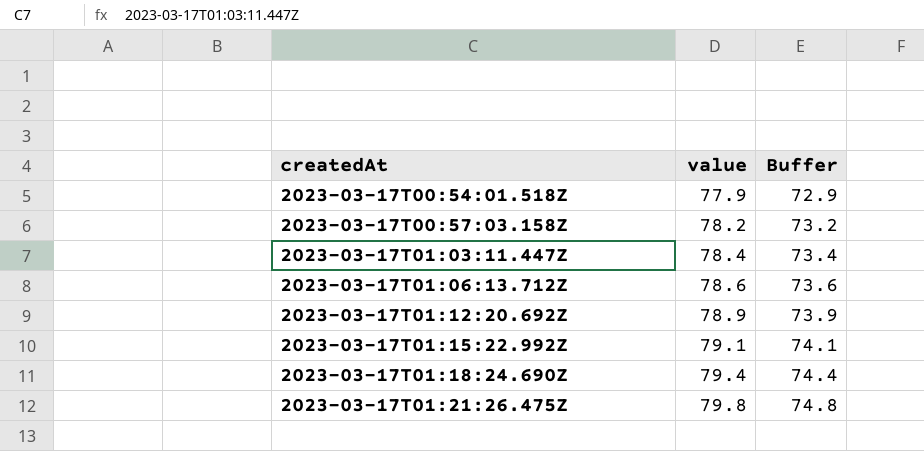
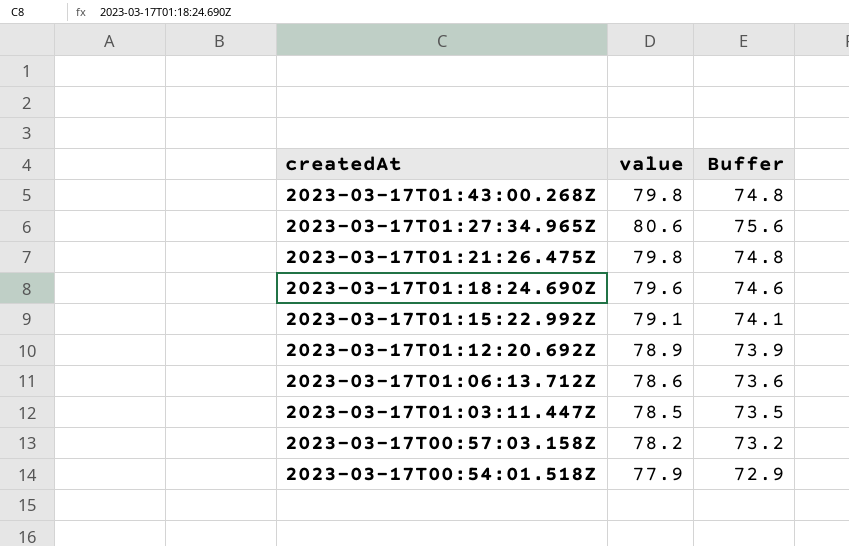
row order: createdAt ascending -> createdAt descending
row 2023-03-17T01:43:00.268Z: none -> 79.8 | 74.8
row 2023-03-17T01:27:34.965Z: none -> 80.6 | 75.6
2023-03-17T01:18:24.690Z | value: 79.4 -> 79.6
2023-03-17T01:18:24.690Z | Buffer: 74.4 -> 74.6
2023-03-17T01:03:11.447Z | value: 78.4 -> 78.5
2023-03-17T01:03:11.447Z | Buffer: 73.4 -> 73.5

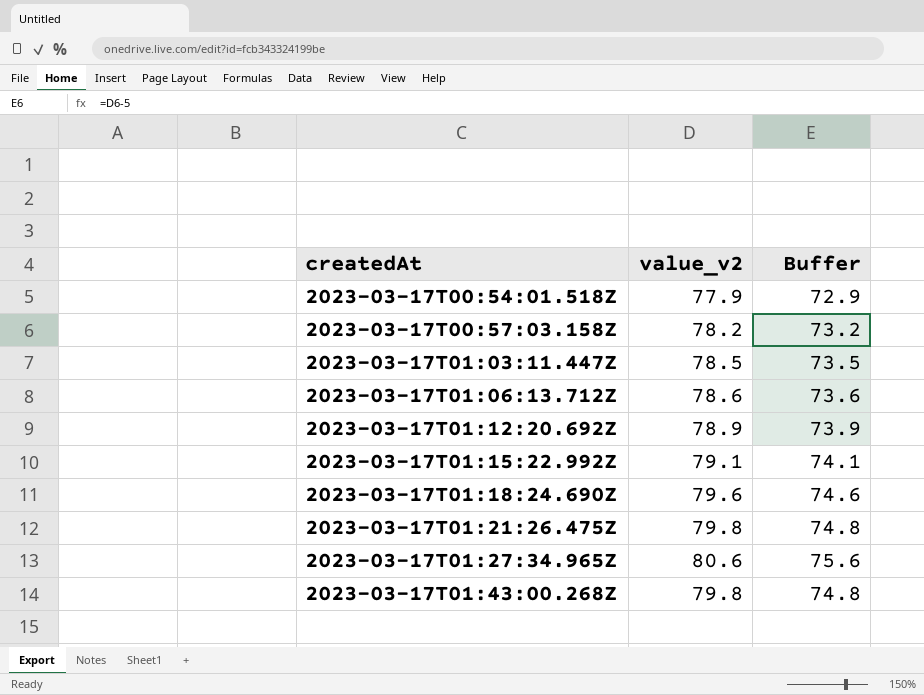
row order: createdAt descending -> createdAt ascending
column name: value -> value_v2

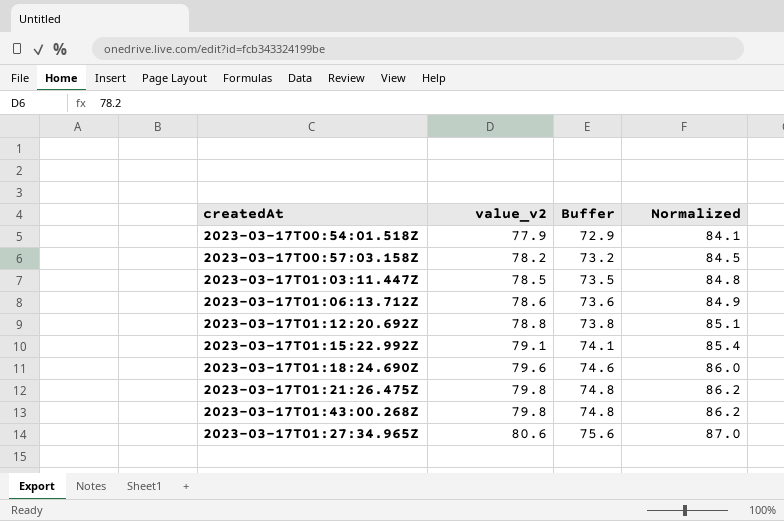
row order: createdAt ascending -> value_v2 ascending
column Normalized | formula: none -> [value_v2] * 1.08
2023-03-17T01:12:20.692Z | value_v2: 78.9 -> 78.8
2023-03-17T01:12:20.692Z | Buffer: 73.9 -> 73.8

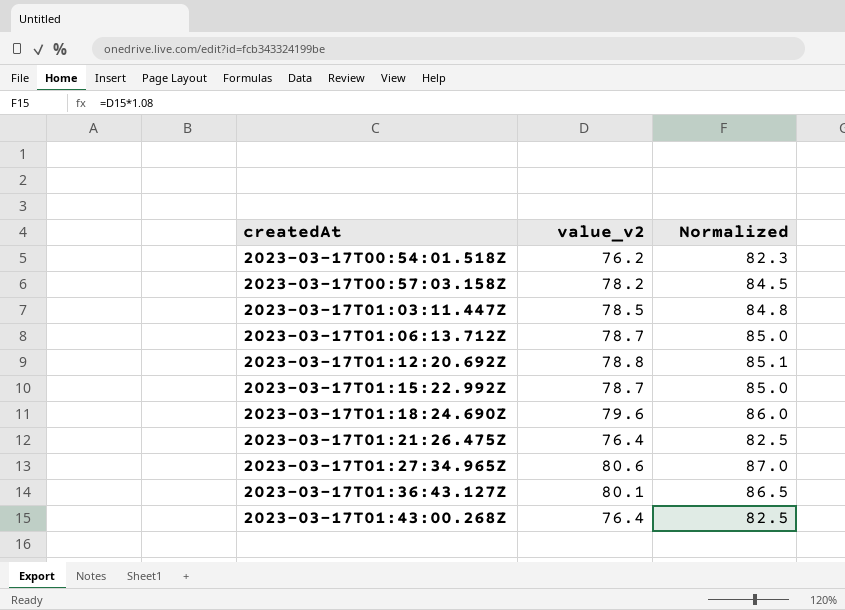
row order: value_v2 ascending -> createdAt ascending
column Buffer | formula: [value_v2] - 5 -> none
2023-03-17T00:54:01.518Z | value_v2: 77.9 -> 76.2
2023-03-17T00:54:01.518Z | Normalized: 84.1 -> 82.3
2023-03-17T01:06:13.712Z | value_v2: 78.6 -> 78.7
2023-03-17T01:06:13.712Z | Normalized: 84.9 -> 85.0
2023-03-17T01:15:22.992Z | value_v2: 79.1 -> 78.7
2023-03-17T01:15:22.992Z | Normalized: 85.4 -> 85.0
2023-03-17T01:21:26.475Z | value_v2: 79.8 -> 76.4
2023-03-17T01:21:26.475Z | Normalized: 86.2 -> 82.5
row 2023-03-17T01:36:43.127Z: none -> 80.1 | 86.5
2023-03-17T01:43:00.268Z | value_v2: 79.8 -> 76.4
2023-03-17T01:43:00.268Z | Normalized: 86.2 -> 82.5

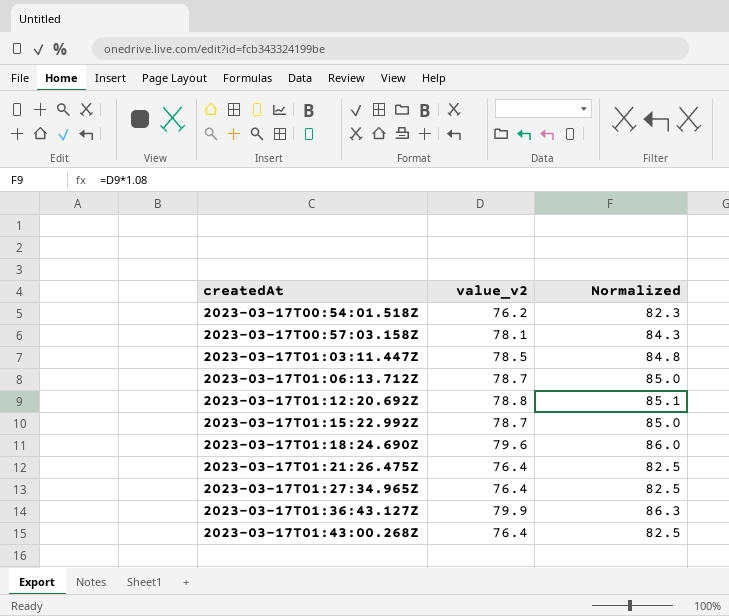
2023-03-17T00:57:03.158Z | value_v2: 78.2 -> 78.1
2023-03-17T00:57:03.158Z | Normalized: 84.5 -> 84.3
2023-03-17T01:27:34.965Z | value_v2: 80.6 -> 76.4
2023-03-17T01:27:34.965Z | Normalized: 87.0 -> 82.5
2023-03-17T01:36:43.127Z | value_v2: 80.1 -> 79.9
2023-03-17T01:36:43.127Z | Normalized: 86.5 -> 86.3

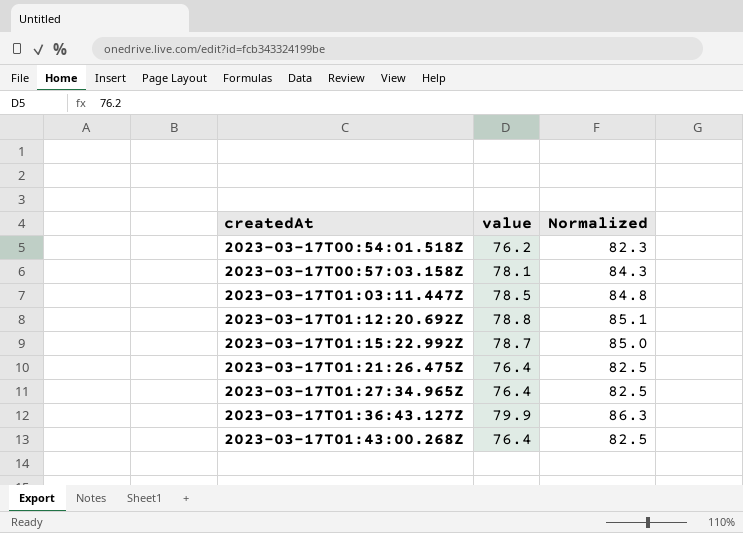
column name: value_v2 -> value
row 2023-03-17T01:06:13.712Z: 78.7 | 85.0 -> none
row 2023-03-17T01:18:24.690Z: 79.6 | 86.0 -> none

